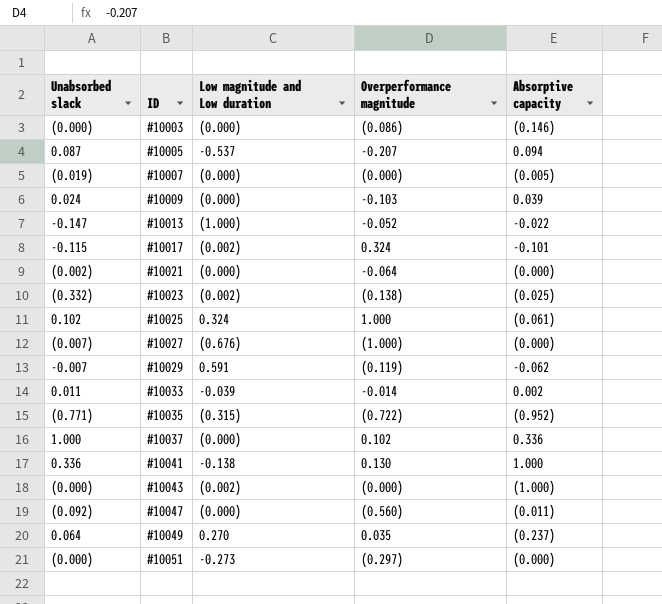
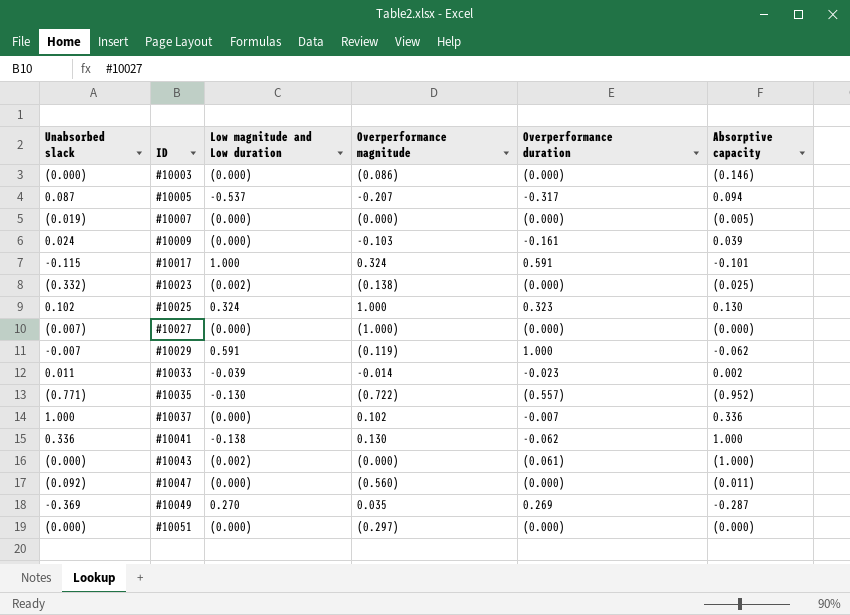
column Overperformance duration | position: none -> 5
row #10013: -0.147 | (1.000) | -0.052 | -0.022 -> none
row #10021: (0.002) | (0.000) | -0.064 | (0.000) -> none
#10017 | Low magnitude and Low duration: (0.002) -> 1.000
#10025 | Absorptive capacity: (0.061) -> 0.130
#10027 | Low magnitude and Low duration: (0.676) -> (0.000)
#10035 | Low magnitude and Low duration: (0.315) -> -0.130
#10049 | Unabsorbed slack: 0.064 -> -0.369
#10049 | Absorptive capacity: (0.237) -> -0.287
#10051 | Low magnitude and Low duration: -0.273 -> (0.000)

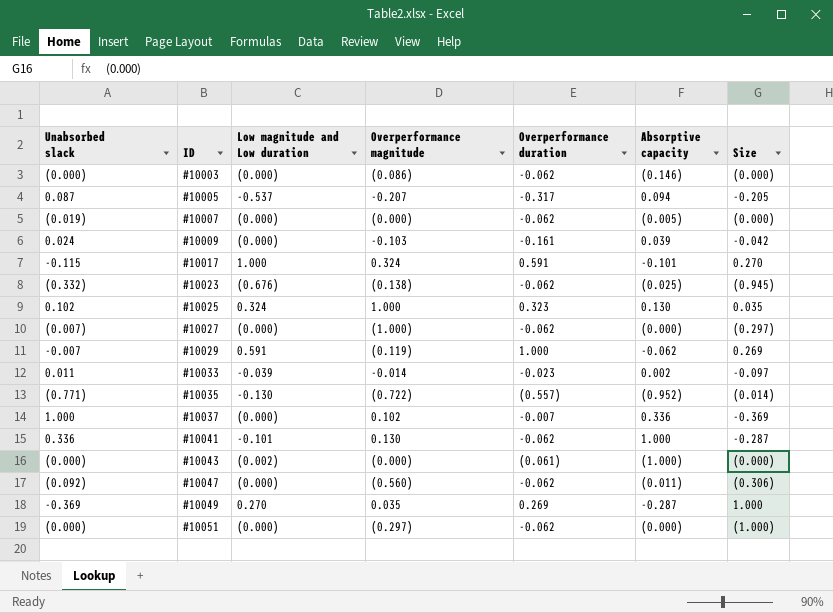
column Size | position: none -> 7
#10003 | Overperformance duration: (0.000) -> -0.062
#10007 | Overperformance duration: (0.000) -> -0.062
#10023 | Low magnitude and Low duration: (0.002) -> (0.676)
#10023 | Overperformance duration: (0.000) -> -0.062
#10027 | Overperformance duration: (0.000) -> -0.062
#10041 | Low magnitude and Low duration: -0.138 -> -0.101
#10047 | Overperformance duration: (0.000) -> -0.062
#10051 | Overperformance duration: (0.000) -> -0.062

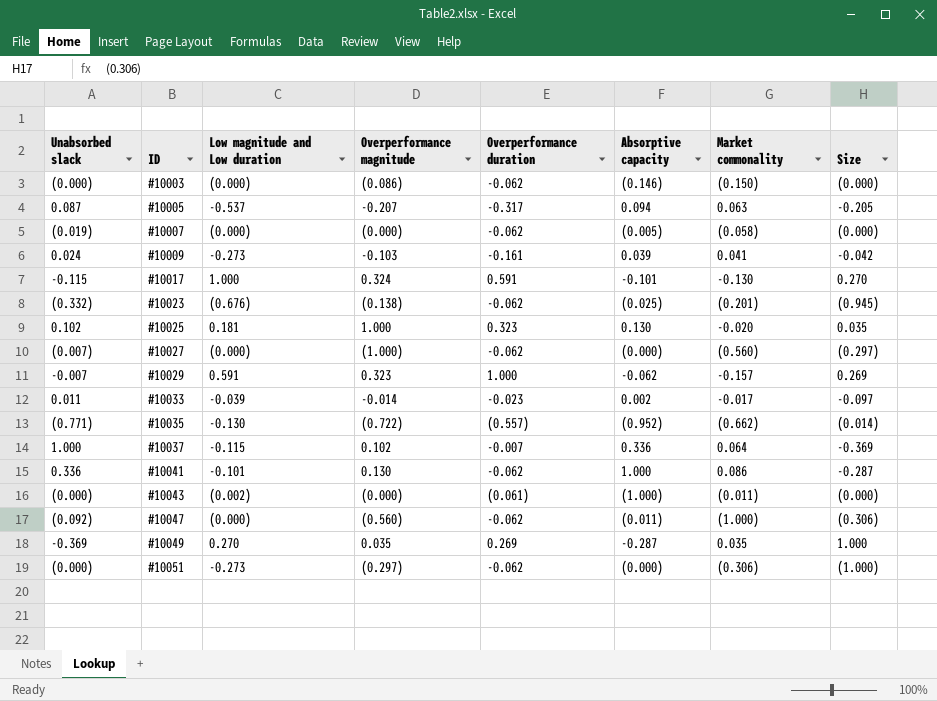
column Market commonality | position: none -> 7
#10009 | Low magnitude and Low duration: (0.000) -> -0.273
#10025 | Low magnitude and Low duration: 0.324 -> 0.181
#10029 | Overperformance magnitude: (0.119) -> 0.323
#10037 | Low magnitude and Low duration: (0.000) -> -0.115
#10051 | Low magnitude and Low duration: (0.000) -> -0.273

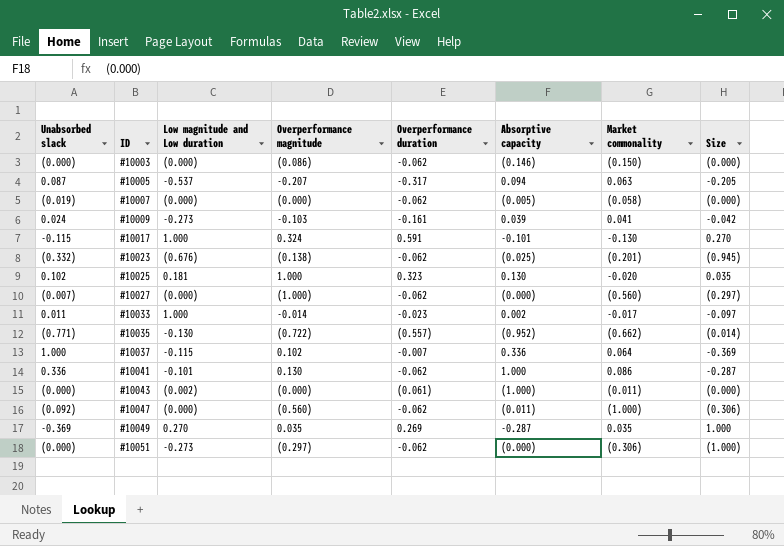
row #10029: -0.007 | 0.591 | 0.323 | 1.000 | -0.062 | -0.157 | 0.269 -> none
#10033 | Low magnitude and Low duration: -0.039 -> 1.000

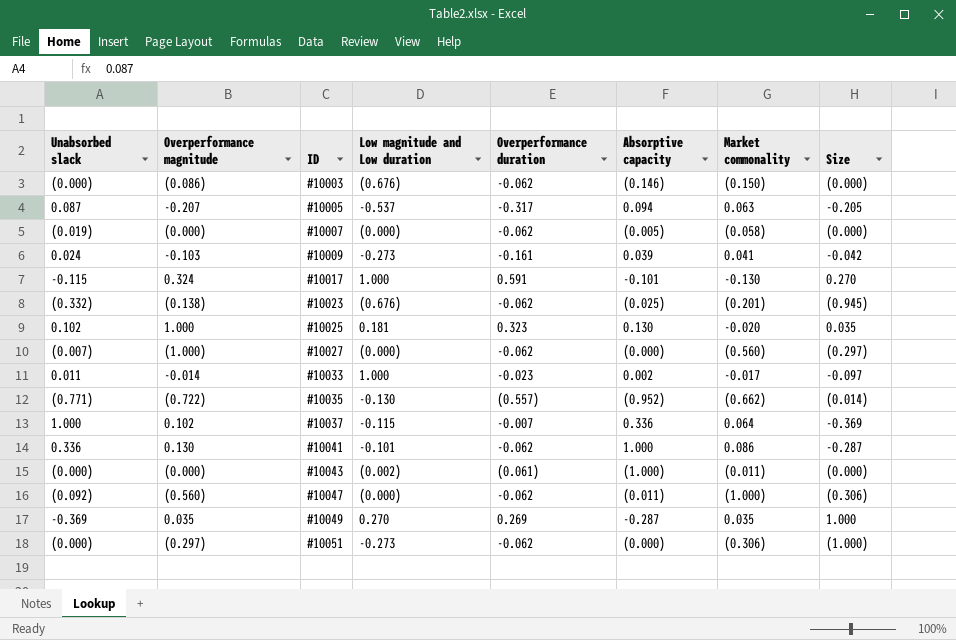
column Overperformance magnitude | position: 4 -> 2
#10003 | Low magnitude and Low duration: (0.000) -> (0.676)

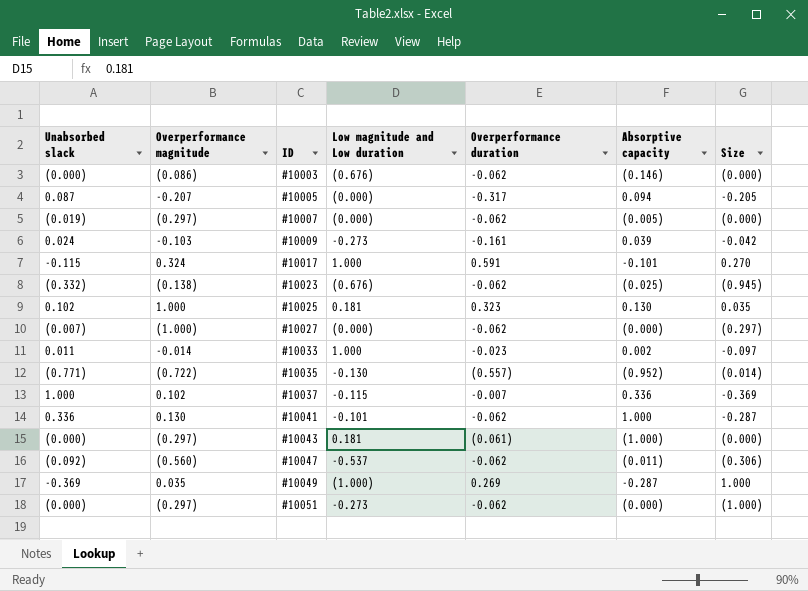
column Market commonality | position: 7 -> none
#10005 | Low magnitude and Low duration: -0.537 -> (0.000)
#10007 | Overperformance magnitude: (0.000) -> (0.297)
#10043 | Overperformance magnitude: (0.000) -> (0.297)
#10043 | Low magnitude and Low duration: (0.002) -> 0.181
#10047 | Low magnitude and Low duration: (0.000) -> -0.537
#10049 | Low magnitude and Low duration: 0.270 -> (1.000)

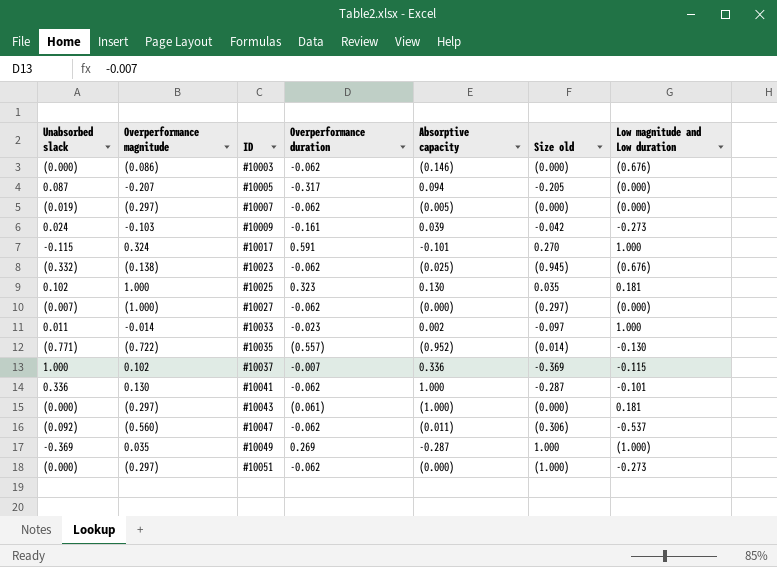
column name: Size -> Size old
column Low magnitude and Low duration | position: 4 -> 7

